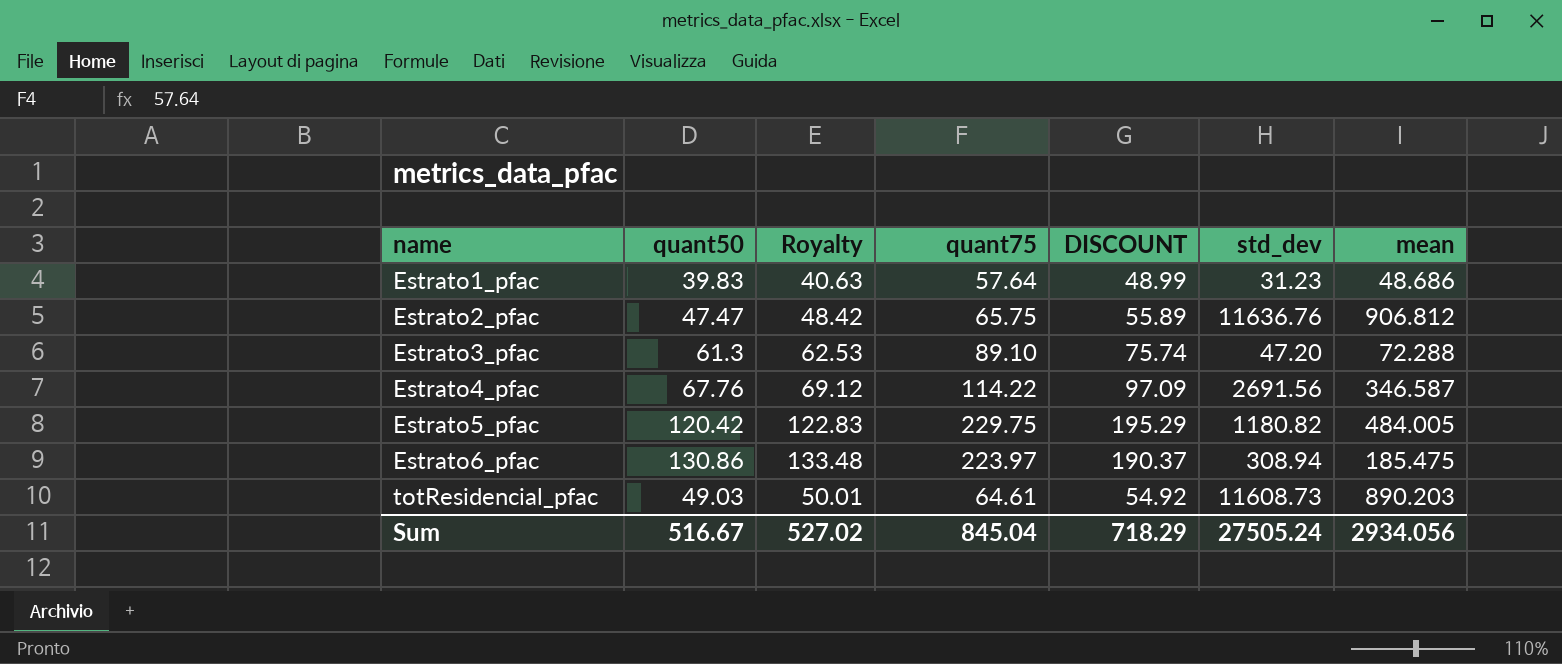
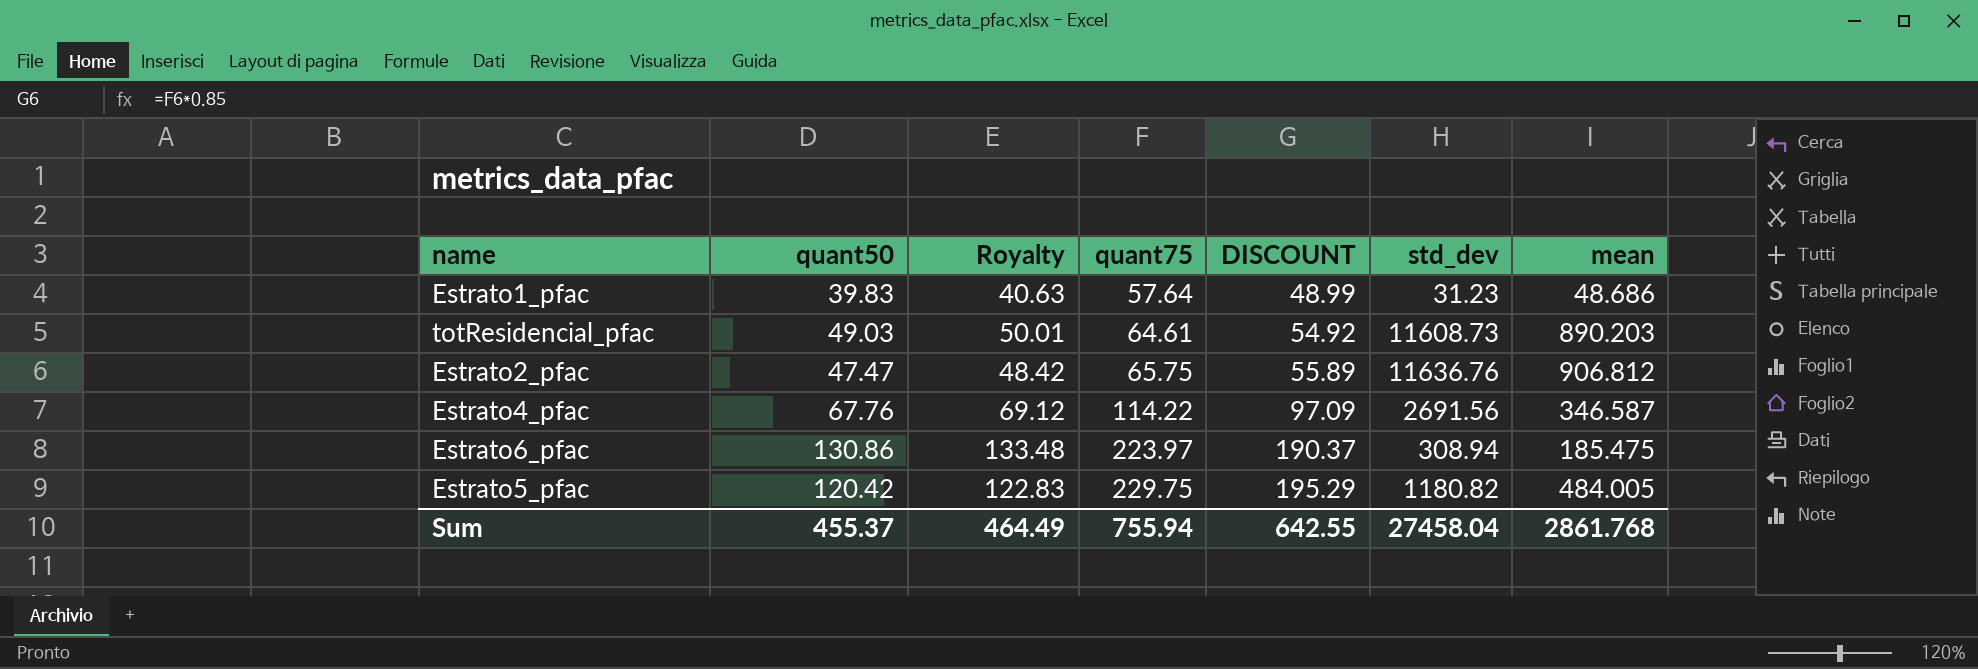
row order: name ascending -> quant75 ascending
row Estrato3_pfac: 61.3 | 62.53 | 89.10 | 75.74 | 47.20 | 72.288 -> none
Sum | quant50: 516.67 -> 455.37
Sum | Royalty: 527.02 -> 464.49
Sum | quant75: 845.04 -> 755.94
Sum | DISCOUNT: 718.29 -> 642.55
Sum | std_dev: 27505.24 -> 27458.04
Sum | mean: 2934.056 -> 2861.768

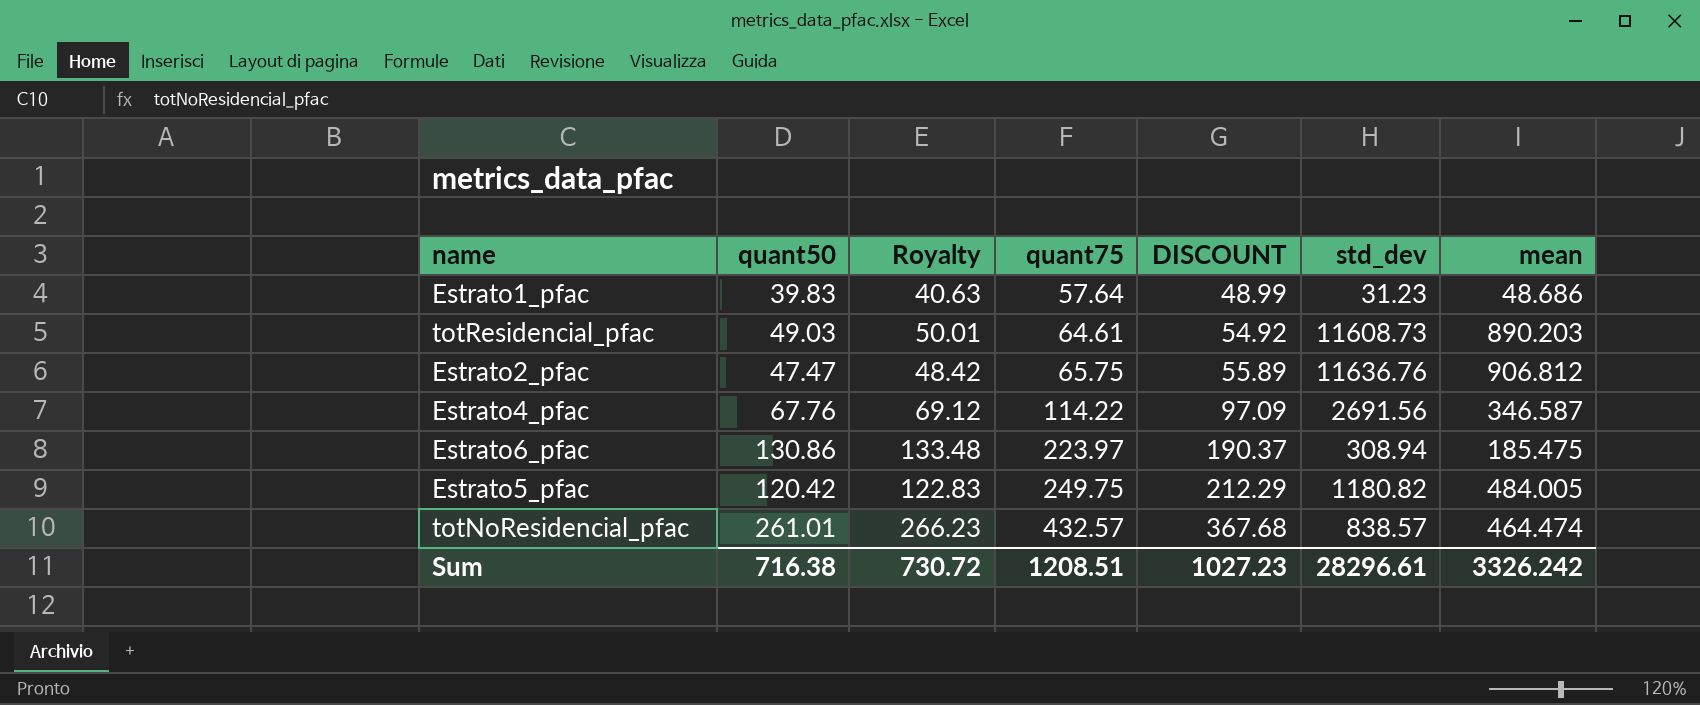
Estrato5_pfac | quant75: 229.75 -> 249.75
Estrato5_pfac | DISCOUNT: 195.29 -> 212.29
row totNoResidencial_pfac: none -> 261.01 | 266.23 | 432.57 | 367.68 | 838.57 | 464.474
Sum | quant50: 455.37 -> 716.38
Sum | Royalty: 464.49 -> 730.72
Sum | quant75: 755.94 -> 1208.51
Sum | DISCOUNT: 642.55 -> 1027.23
Sum | std_dev: 27458.04 -> 28296.61
Sum | mean: 2861.768 -> 3326.242

